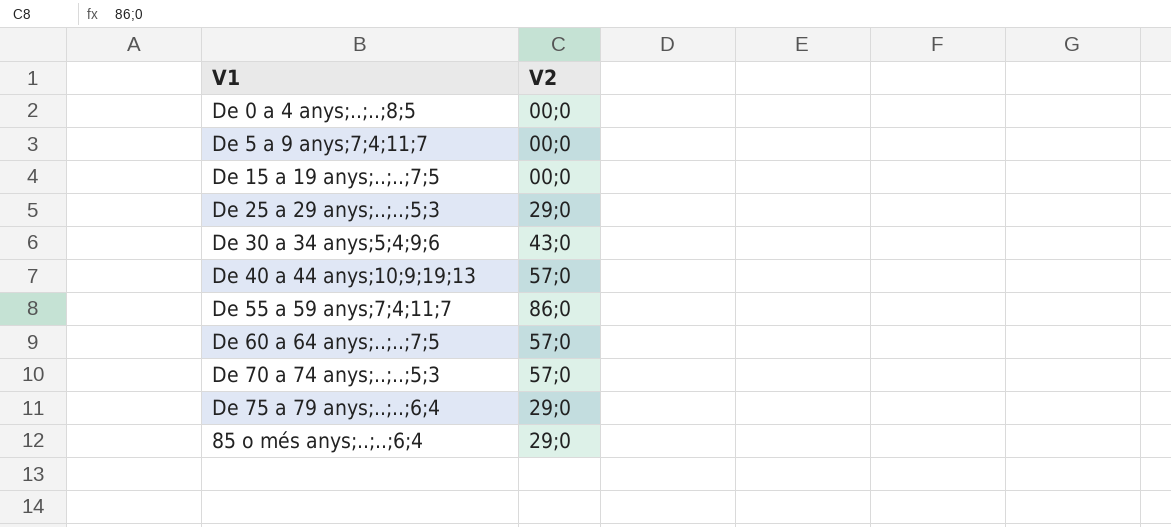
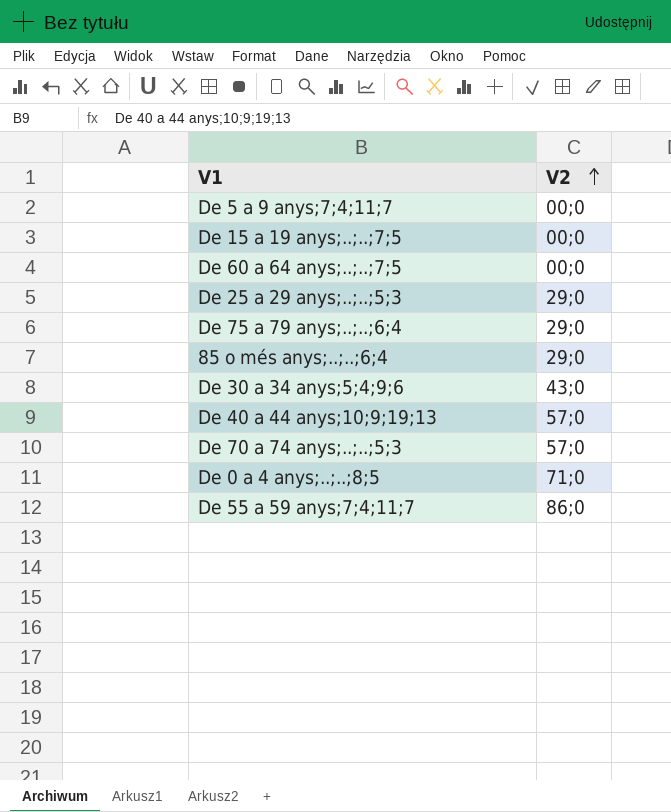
row order: none -> V2 ascending
De 60 a 64 anys;..;..;7;5 | V2: 57;0 -> 00;0
De 0 a 4 anys;..;..;8;5 | V2: 00;0 -> 71;0

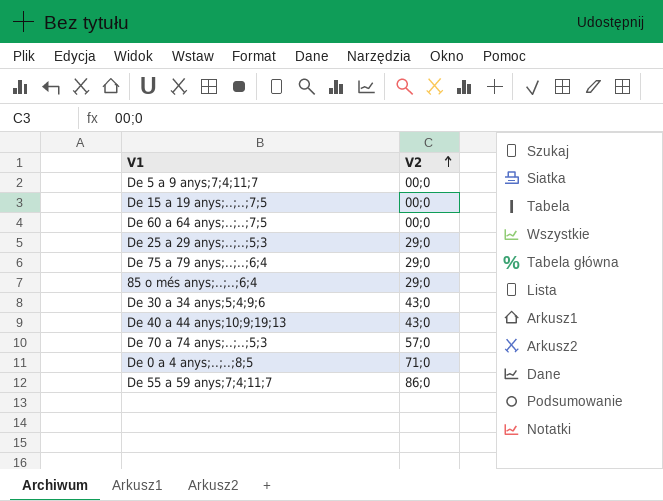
De 40 a 44 anys;10;9;19;13 | V2: 57;0 -> 43;0

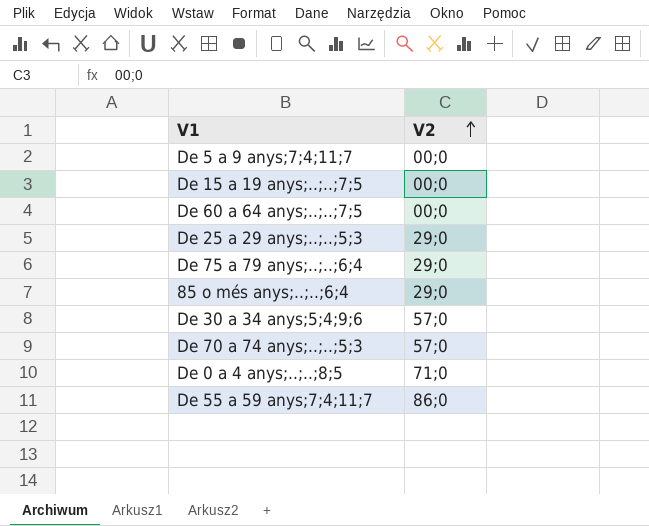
row De 40 a 44 anys;10;9;19;13: 43;0 -> none
De 30 a 34 anys;5;4;9;6 | V2: 43;0 -> 57;0

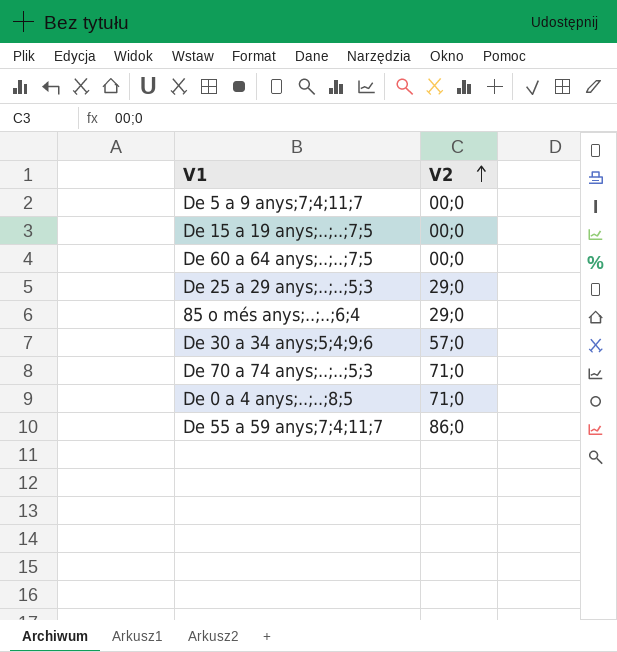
row De 75 a 79 anys;..;..;6;4: 29;0 -> none
De 70 a 74 anys;..;..;5;3 | V2: 57;0 -> 71;0

